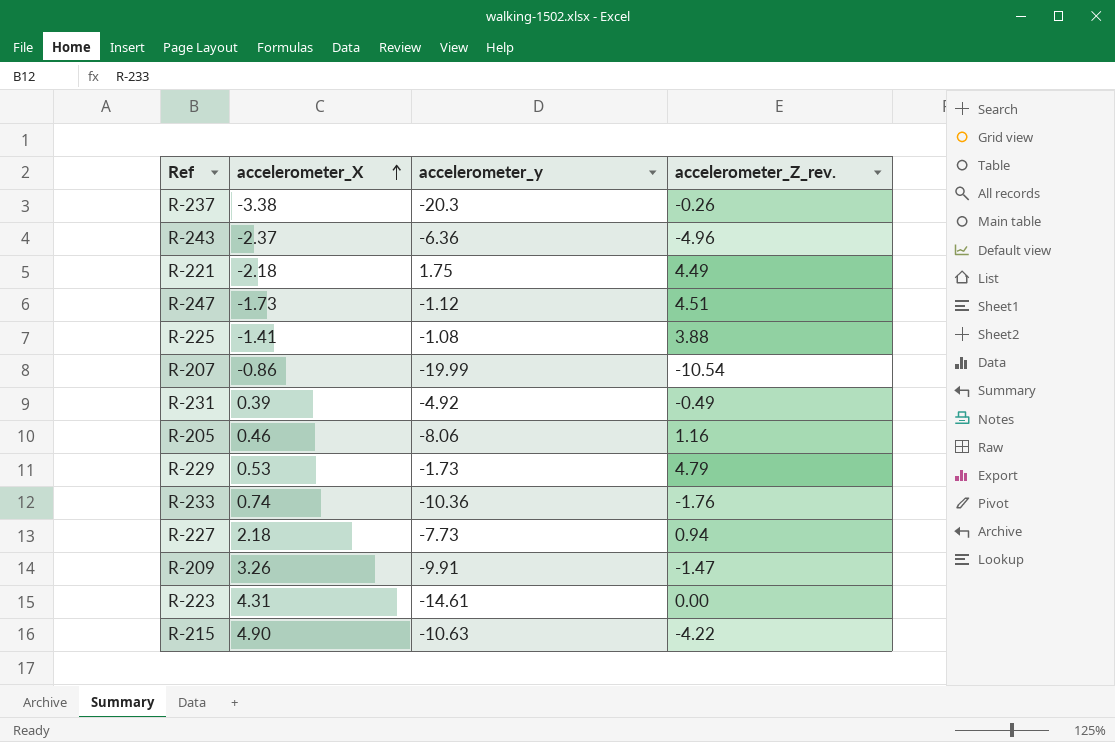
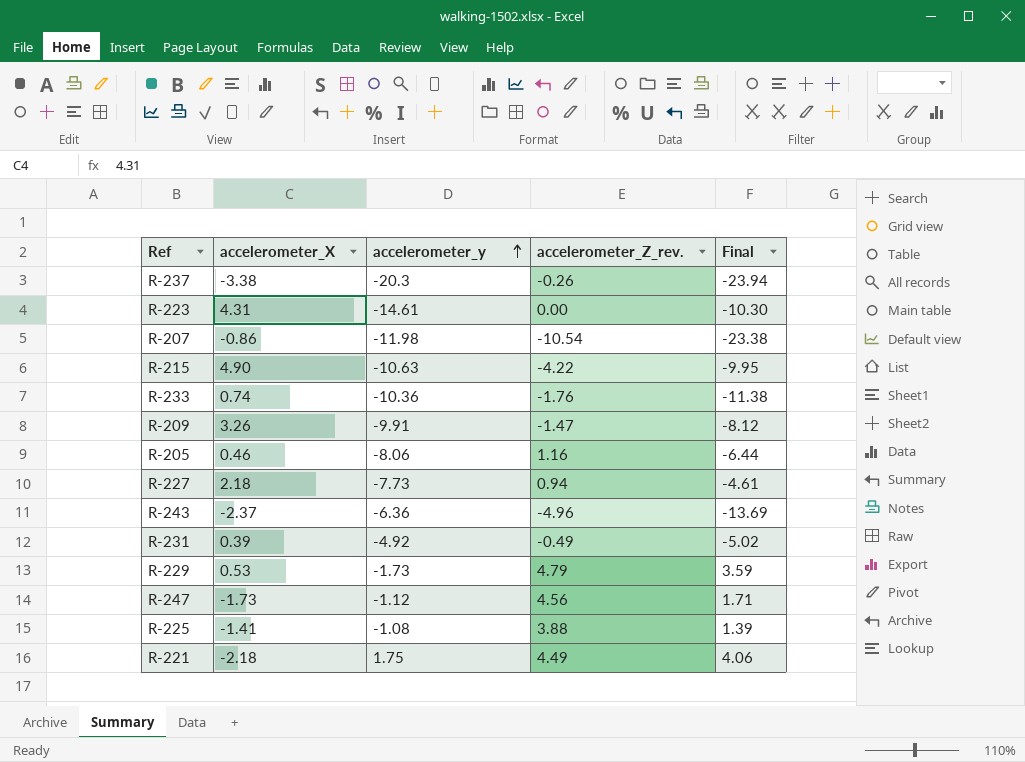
row order: accelerometer_X ascending -> accelerometer_y ascending
column Final | formula: none -> [accelerometer_X] + [accelerometer_y] + [accelerometer_Z_rev.]
R-207 | accelerometer_y: -19.99 -> -11.98
R-247 | accelerometer_Z_rev.: 4.51 -> 4.56

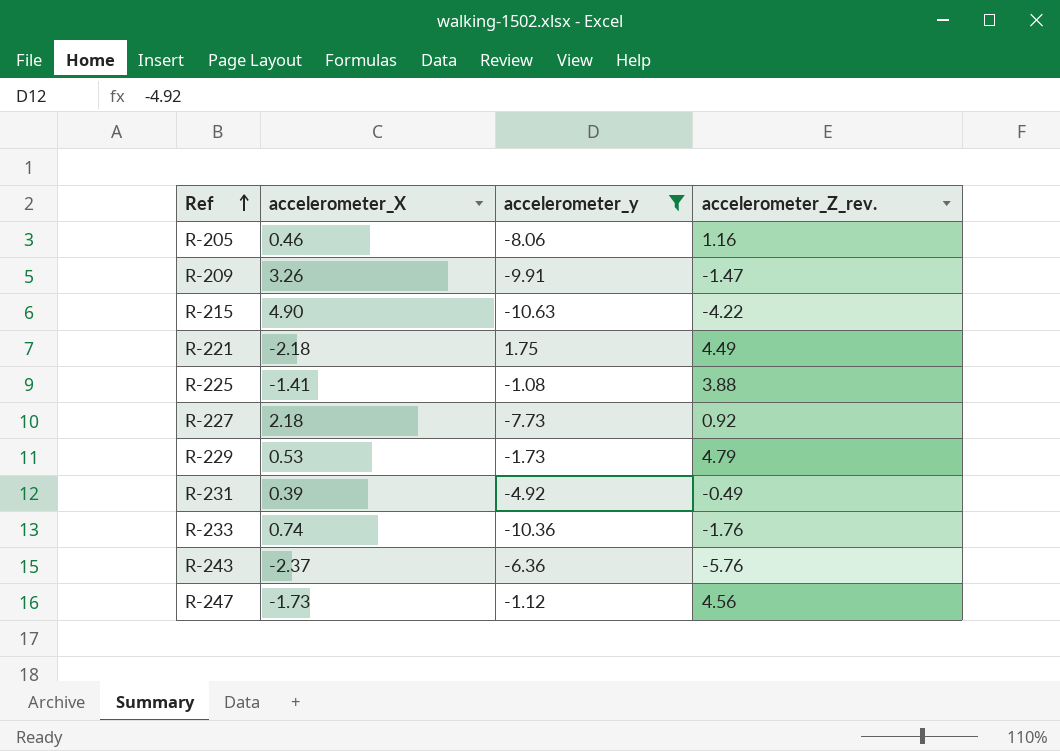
filter: none -> accelerometer_y >= -10.63
row order: accelerometer_y ascending -> Ref ascending
column Final | formula: [accelerometer_X] + [accelerometer_y] + [accelerometer_Z_rev.] -> none
R-227 | accelerometer_Z_rev.: 0.94 -> 0.92
R-243 | accelerometer_Z_rev.: -4.96 -> -5.76

